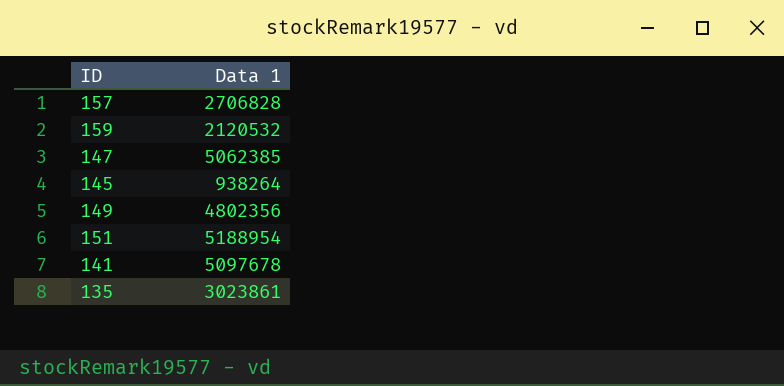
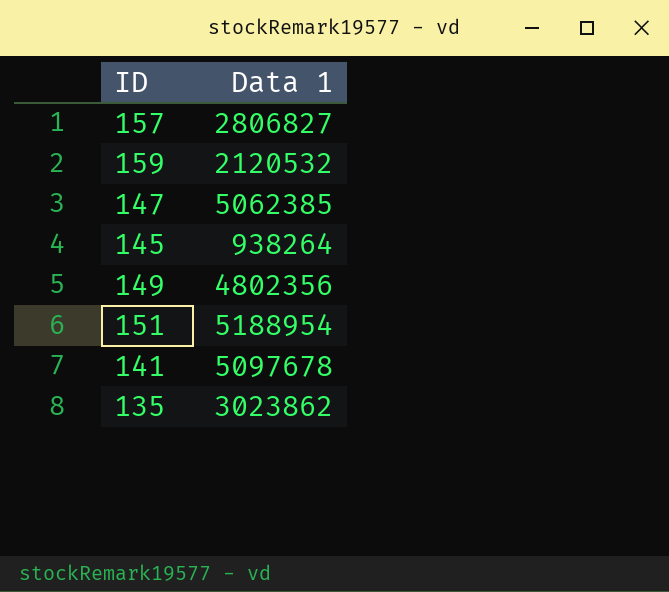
157 | Data 1: 2706828 -> 2806827
135 | Data 1: 3023861 -> 3023862

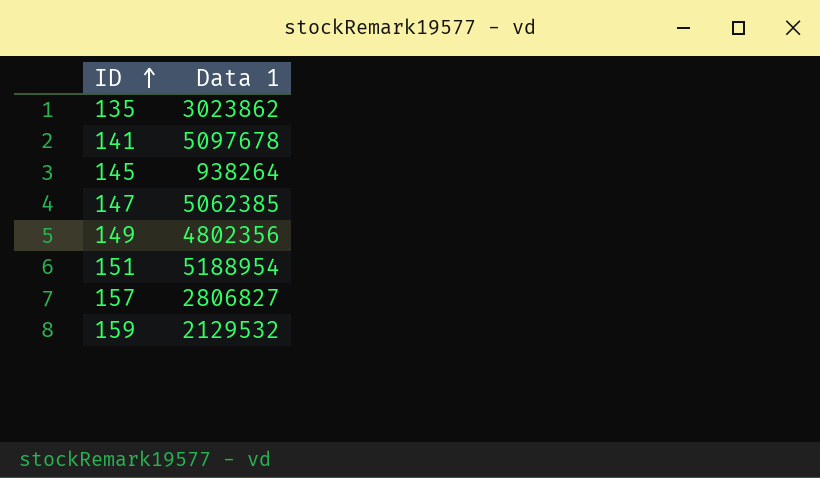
row order: none -> ID ascending
159 | Data 1: 2120532 -> 2129532

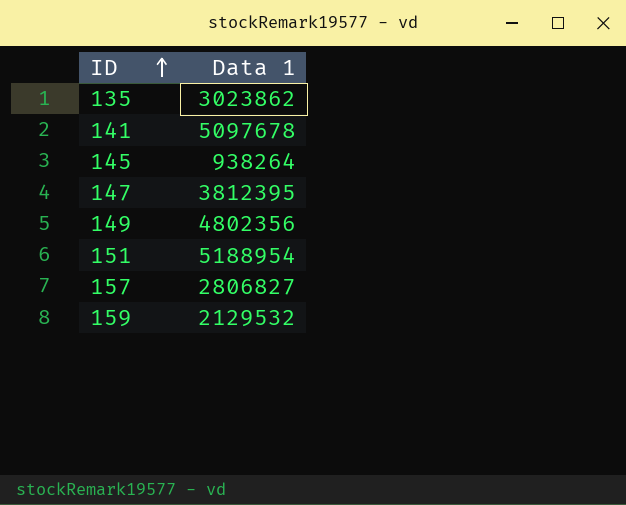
147 | Data 1: 5062385 -> 3812395

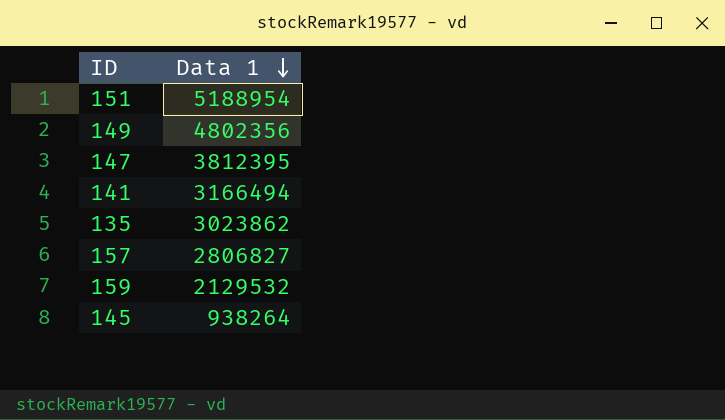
row order: ID ascending -> Data 1 descending
141 | Data 1: 5097678 -> 3166494

